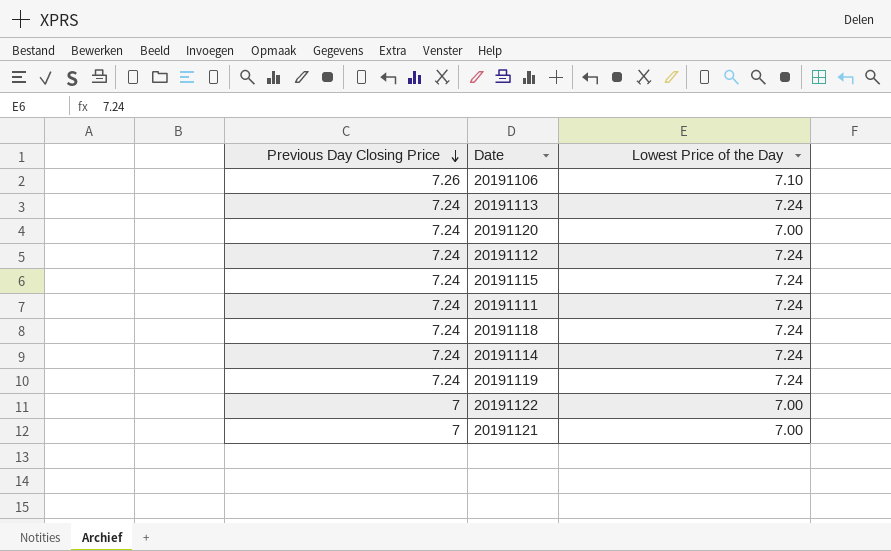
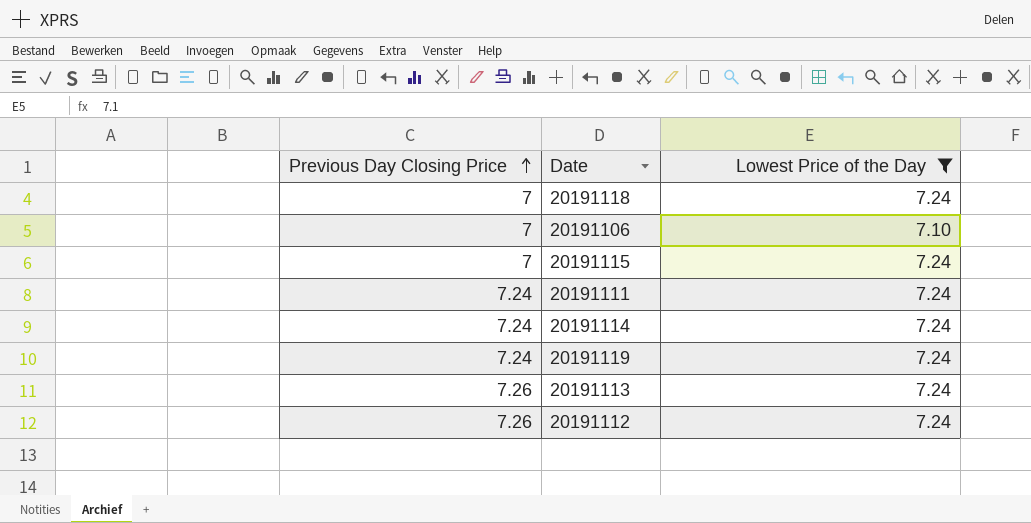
filter: none -> Lowest Price of the Day != 7.00
row order: Previous Day Closing Price descending -> Previous Day Closing Price ascending
20191118 | Previous Day Closing Price: 7.24 -> 7
20191106 | Previous Day Closing Price: 7.26 -> 7
20191115 | Previous Day Closing Price: 7.24 -> 7
20191113 | Previous Day Closing Price: 7.24 -> 7.26
20191112 | Previous Day Closing Price: 7.24 -> 7.26

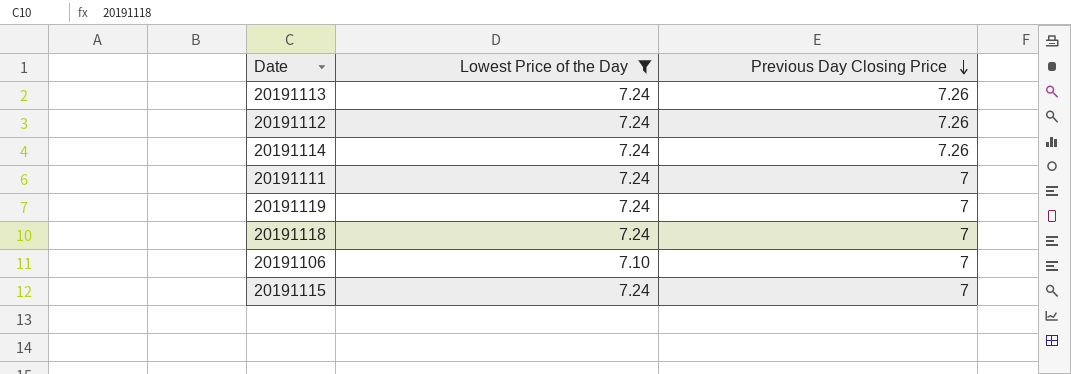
row order: Previous Day Closing Price ascending -> Previous Day Closing Price descending
column Previous Day Closing Price | position: 1 -> 3
20191114 | Previous Day Closing Price: 7.24 -> 7.26
20191111 | Previous Day Closing Price: 7.24 -> 7
20191119 | Previous Day Closing Price: 7.24 -> 7

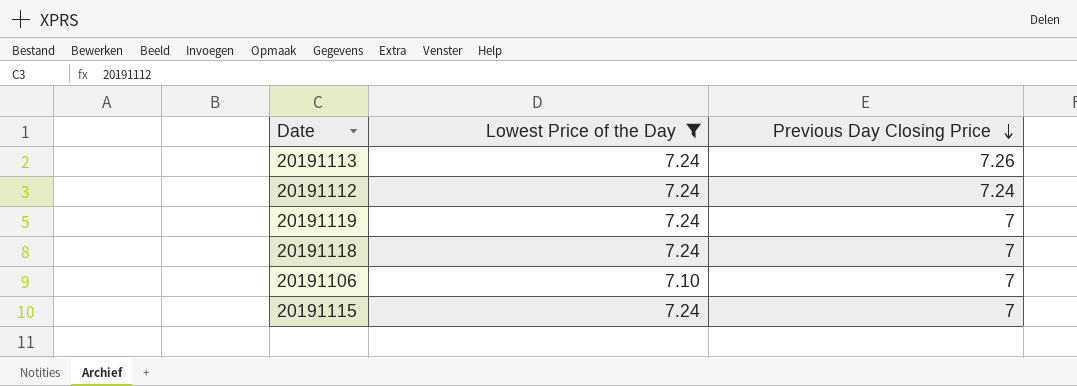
row 20191114: 7.24 | 7.26 -> none
row 20191111: 7.24 | 7 -> none
20191112 | Previous Day Closing Price: 7.26 -> 7.24

